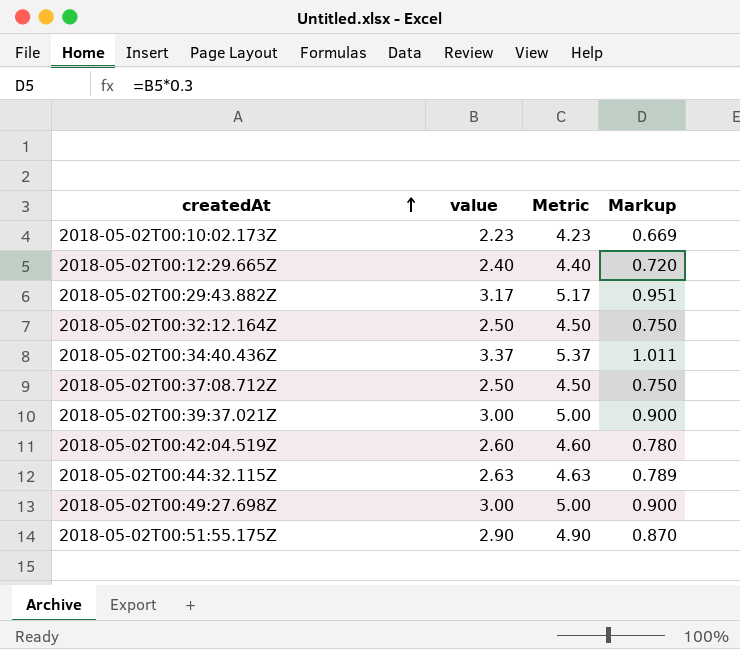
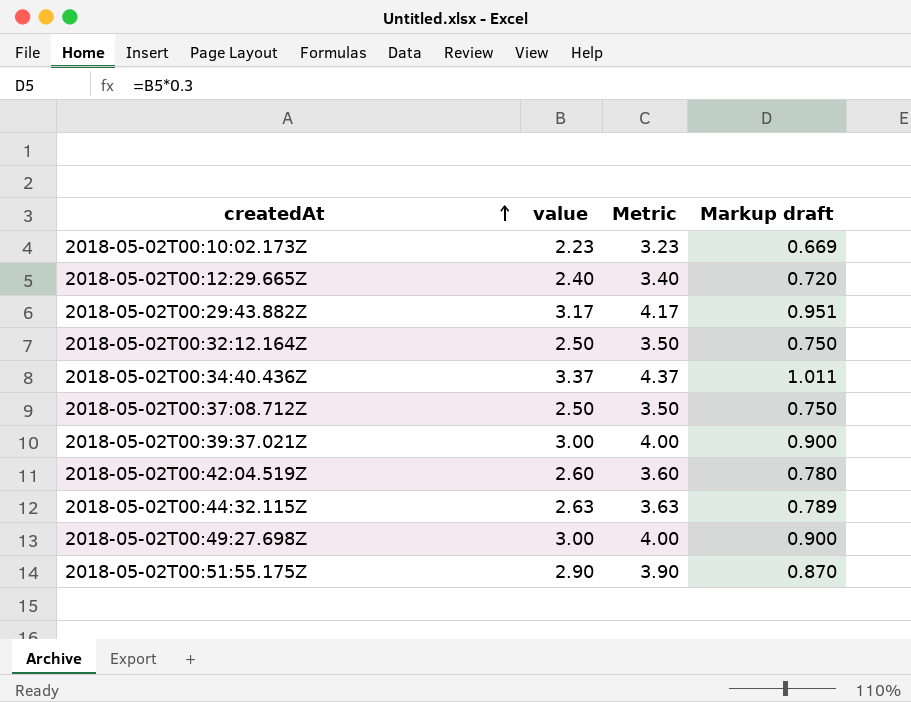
column Metric | formula: [value] + 2 -> [value] + 1
column name: Markup -> Markup draft

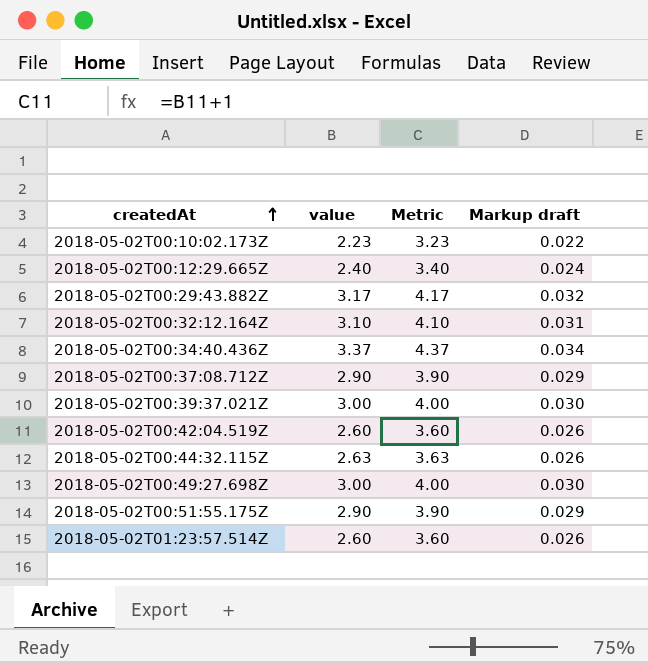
column Markup draft | formula: [value] * 0.3 -> [value] * 0.01
2018-05-02T00:32:12.164Z | value: 2.50 -> 3.10
2018-05-02T00:32:12.164Z | Metric: 3.50 -> 4.10
2018-05-02T00:37:08.712Z | value: 2.50 -> 2.90
2018-05-02T00:37:08.712Z | Metric: 3.50 -> 3.90
row 2018-05-02T01:23:57.514Z: none -> 2.60 | 3.60 | 0.026

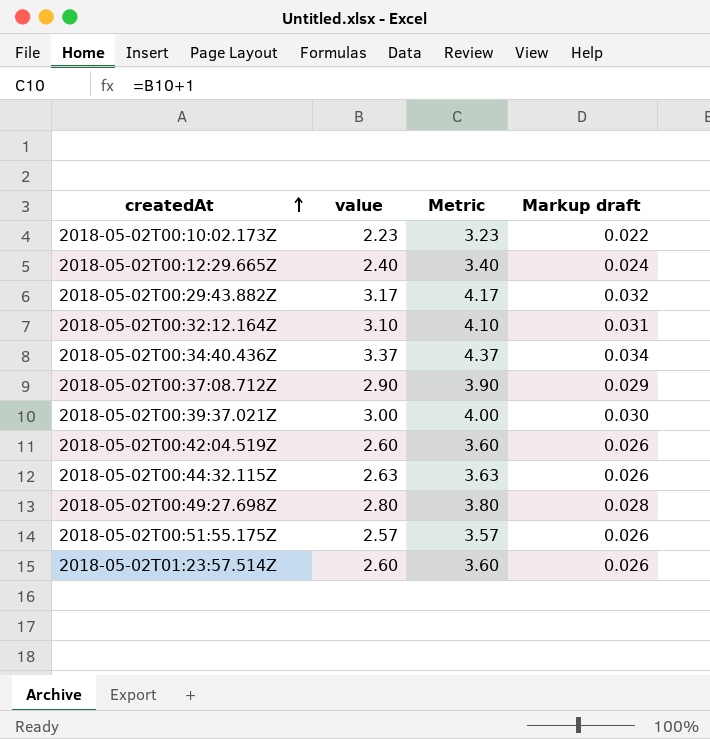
2018-05-02T00:49:27.698Z | value: 3.00 -> 2.80
2018-05-02T00:49:27.698Z | Metric: 4.00 -> 3.80
2018-05-02T00:49:27.698Z | Markup draft: 0.030 -> 0.028
2018-05-02T00:51:55.175Z | value: 2.90 -> 2.57
2018-05-02T00:51:55.175Z | Metric: 3.90 -> 3.57
2018-05-02T00:51:55.175Z | Markup draft: 0.029 -> 0.026

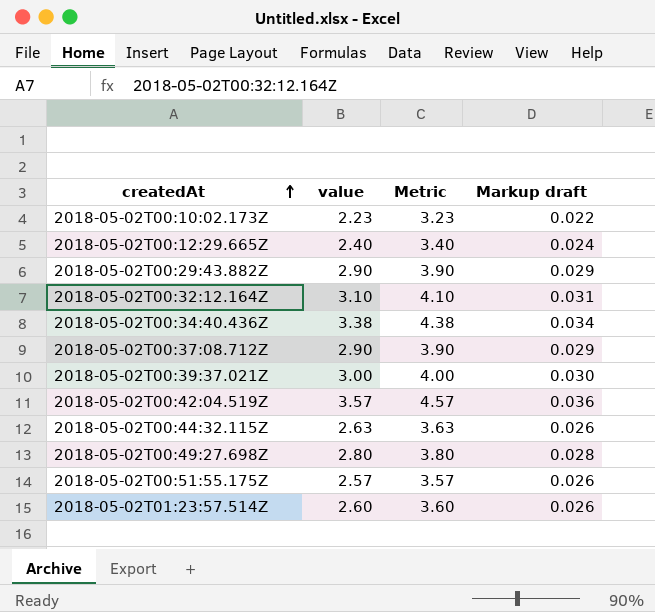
2018-05-02T00:29:43.882Z | value: 3.17 -> 2.90
2018-05-02T00:29:43.882Z | Metric: 4.17 -> 3.90
2018-05-02T00:29:43.882Z | Markup draft: 0.032 -> 0.029
2018-05-02T00:34:40.436Z | value: 3.37 -> 3.38
2018-05-02T00:34:40.436Z | Metric: 4.37 -> 4.38
2018-05-02T00:42:04.519Z | value: 2.60 -> 3.57
2018-05-02T00:42:04.519Z | Metric: 3.60 -> 4.57
2018-05-02T00:42:04.519Z | Markup draft: 0.026 -> 0.036

